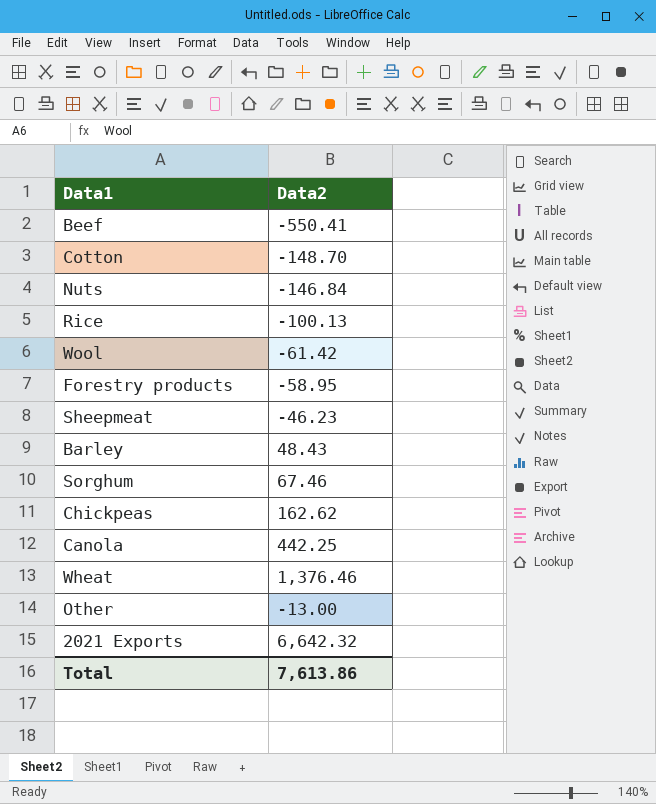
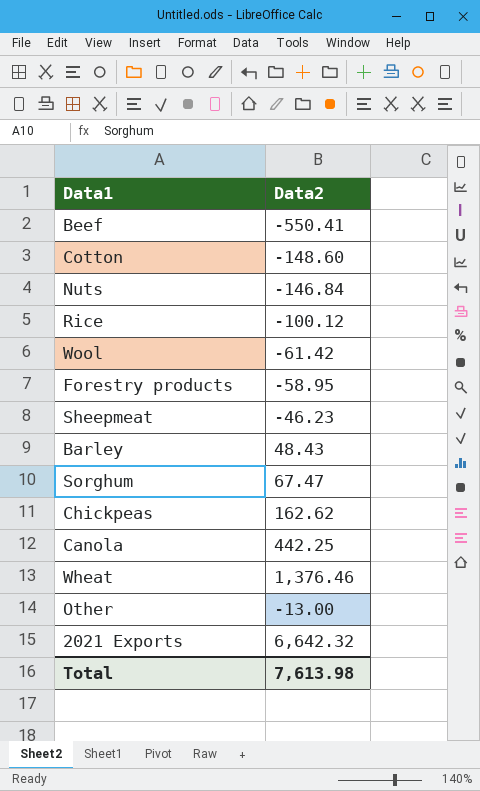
Cotton | Data2: -148.70 -> -148.60
Rice | Data2: -100.13 -> -100.12
Sorghum | Data2: 67.46 -> 67.47
Total | Data2: 7,613.86 -> 7,613.98

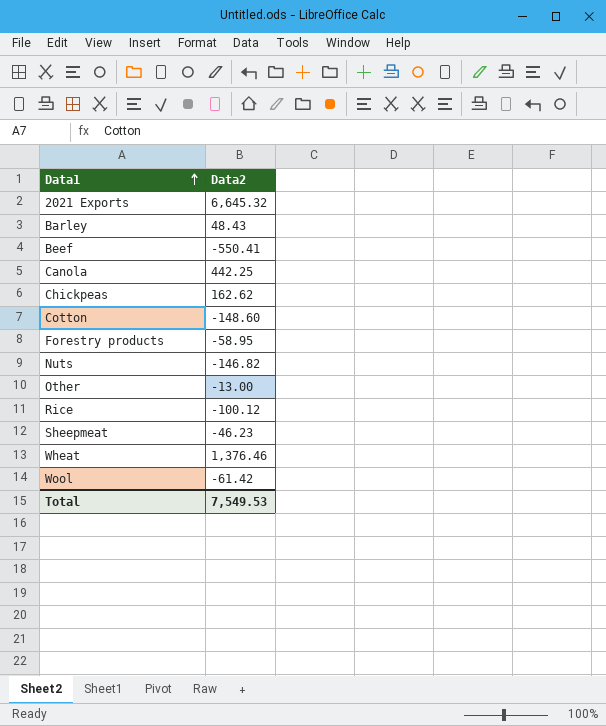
row order: none -> Data1 ascending
row Sorghum: 67.47 -> none
2021 Exports | Data2: 6,642.32 -> 6,645.32
Nuts | Data2: -146.84 -> -146.82
Total | Data2: 7,613.98 -> 7,549.53

